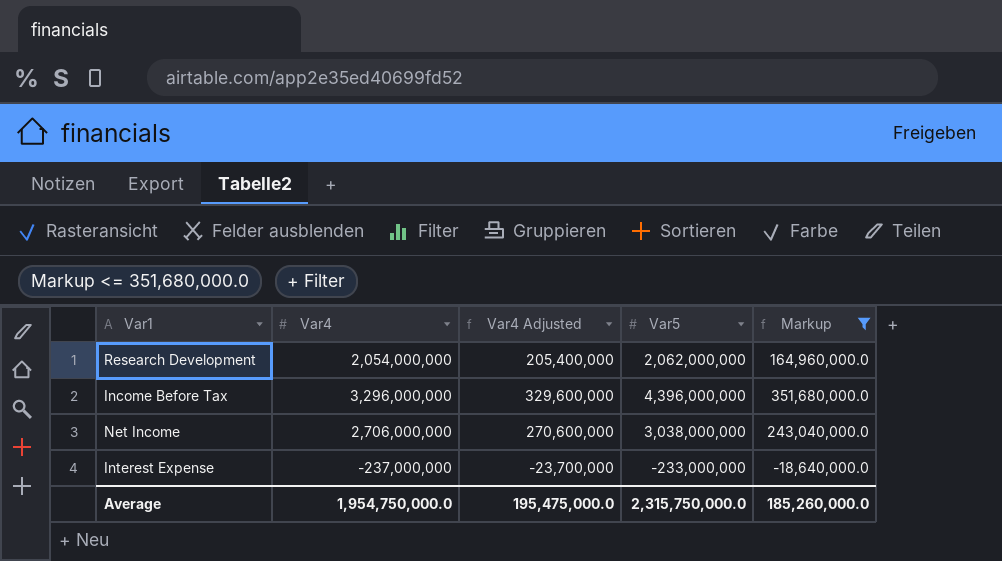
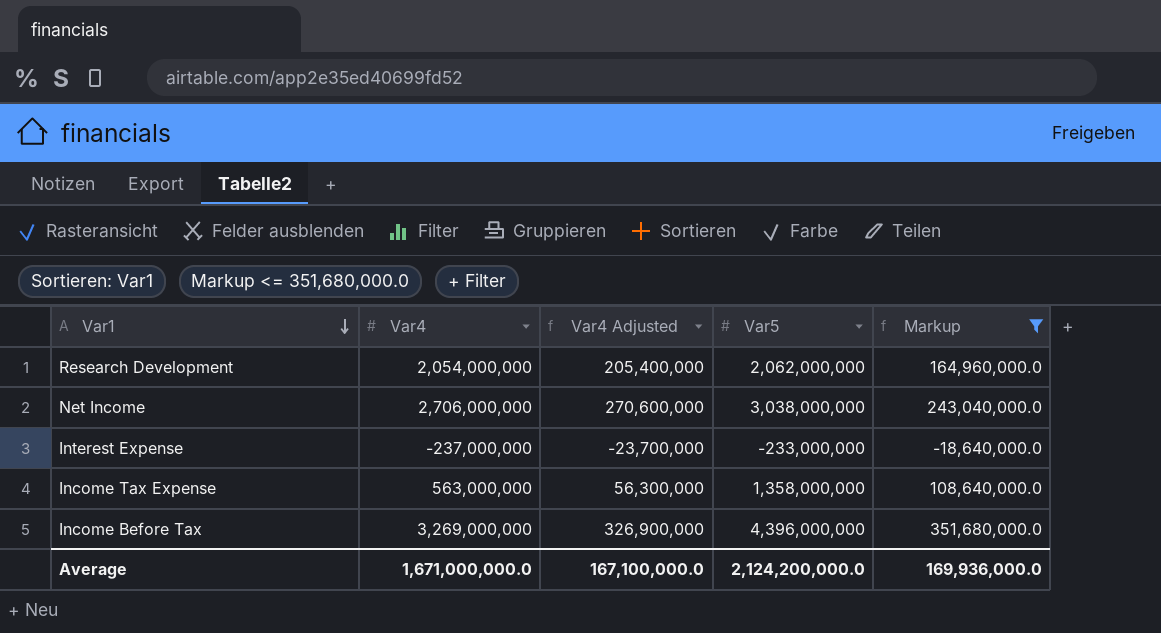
row order: none -> Var1 descending
row Income Tax Expense: none -> 563,000,000 | 56,300,000 | 1,358,000,000 | 108,640,000.0
Income Before Tax | Var4: 3,296,000,000 -> 3,269,000,000
Income Before Tax | Var4 Adjusted: 329,600,000 -> 326,900,000
Average | Var4: 1,954,750,000.0 -> 1,671,000,000.0
Average | Var4 Adjusted: 195,475,000.0 -> 167,100,000.0
Average | Var5: 2,315,750,000.0 -> 2,124,200,000.0
Average | Markup: 185,260,000.0 -> 169,936,000.0

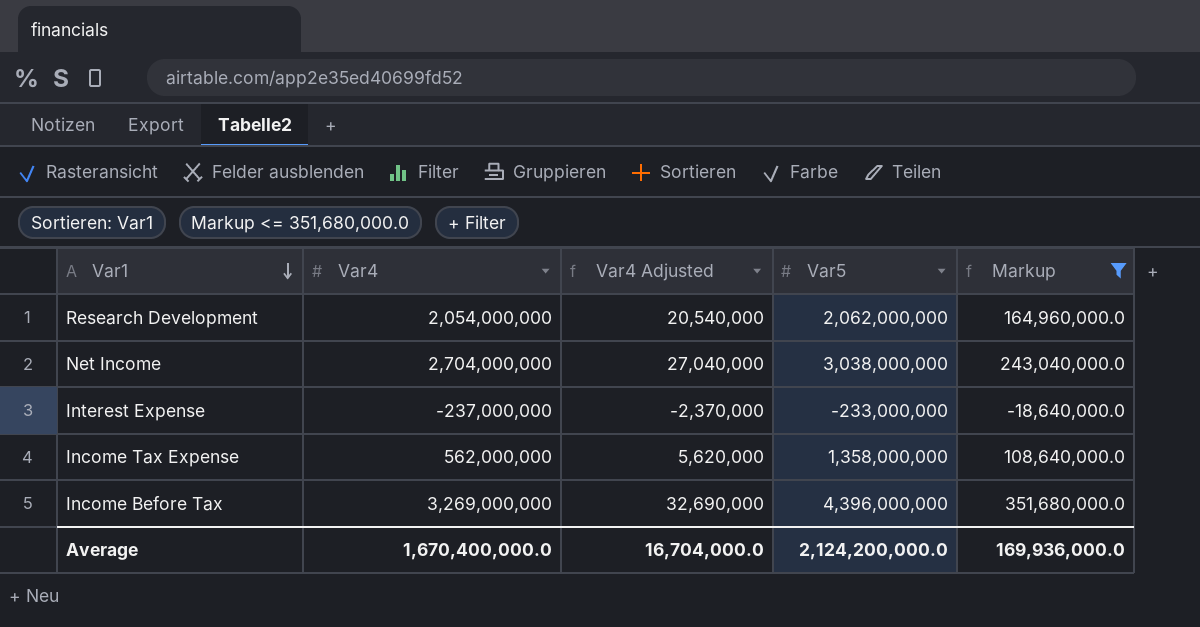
column Var4 Adjusted | formula: [Var4] * 0.1 -> [Var4] * 0.01
Net Income | Var4: 2,706,000,000 -> 2,704,000,000
Income Tax Expense | Var4: 563,000,000 -> 562,000,000
Average | Var4: 1,671,000,000.0 -> 1,670,400,000.0
Average | Var4 Adjusted: 167,100,000.0 -> 16,704,000.0

